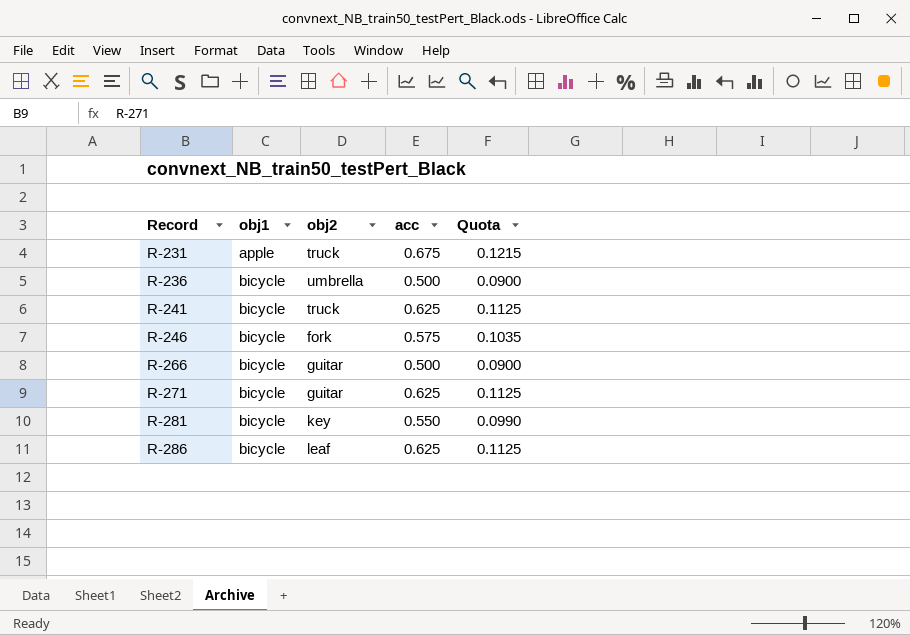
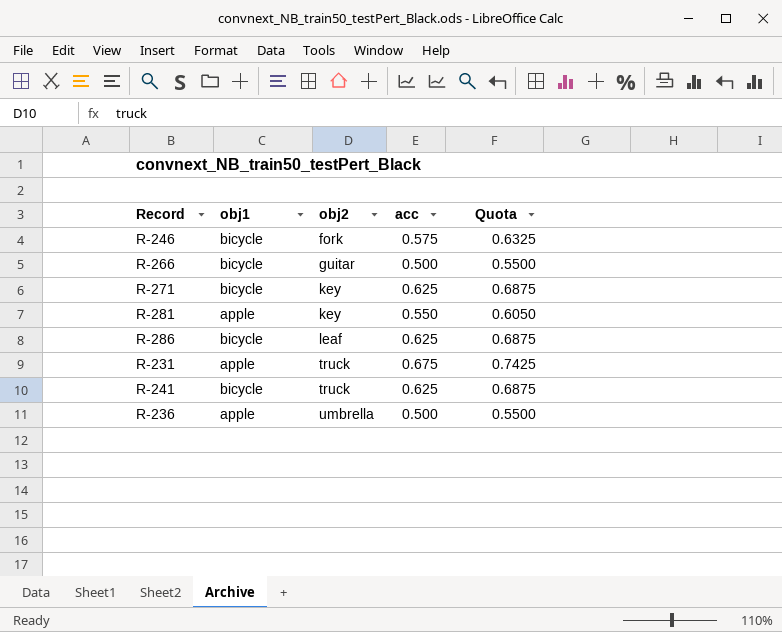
row order: Record ascending -> obj2 ascending
column Quota | formula: [acc] * 0.18 -> [acc] * 1.1
R-271 | obj2: guitar -> key
R-281 | obj1: bicycle -> apple
R-236 | obj1: bicycle -> apple

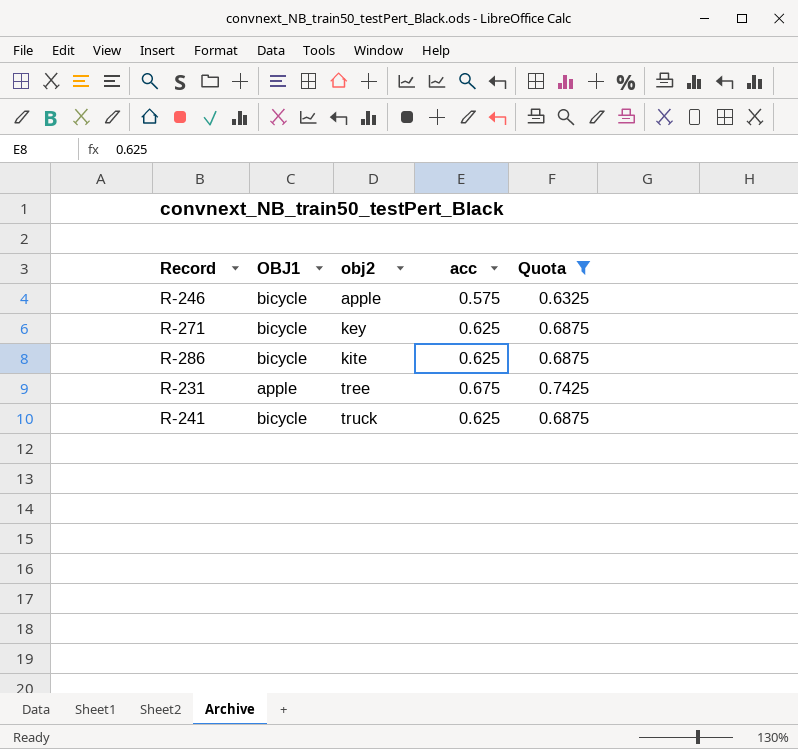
filter: none -> Quota >= 0.6325
column name: obj1 -> OBJ1
R-246 | obj2: fork -> apple
R-286 | obj2: leaf -> kite
R-231 | obj2: truck -> tree

